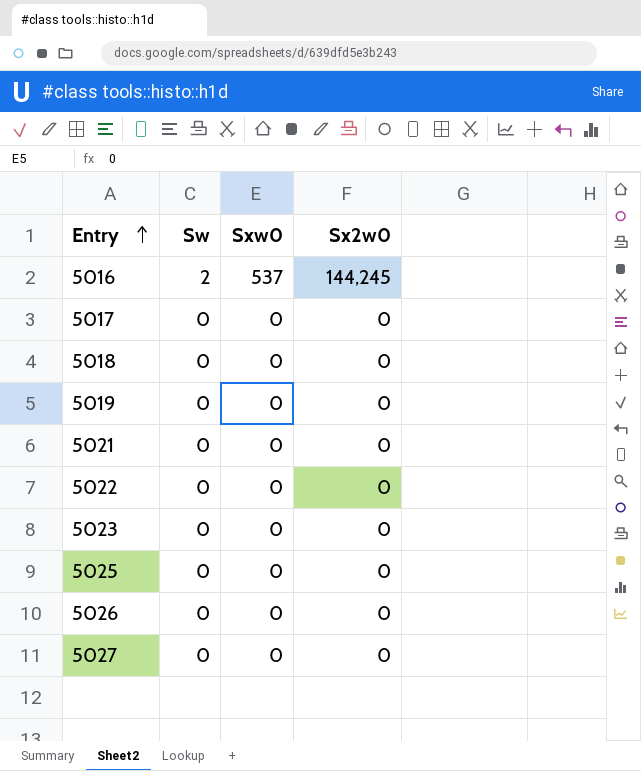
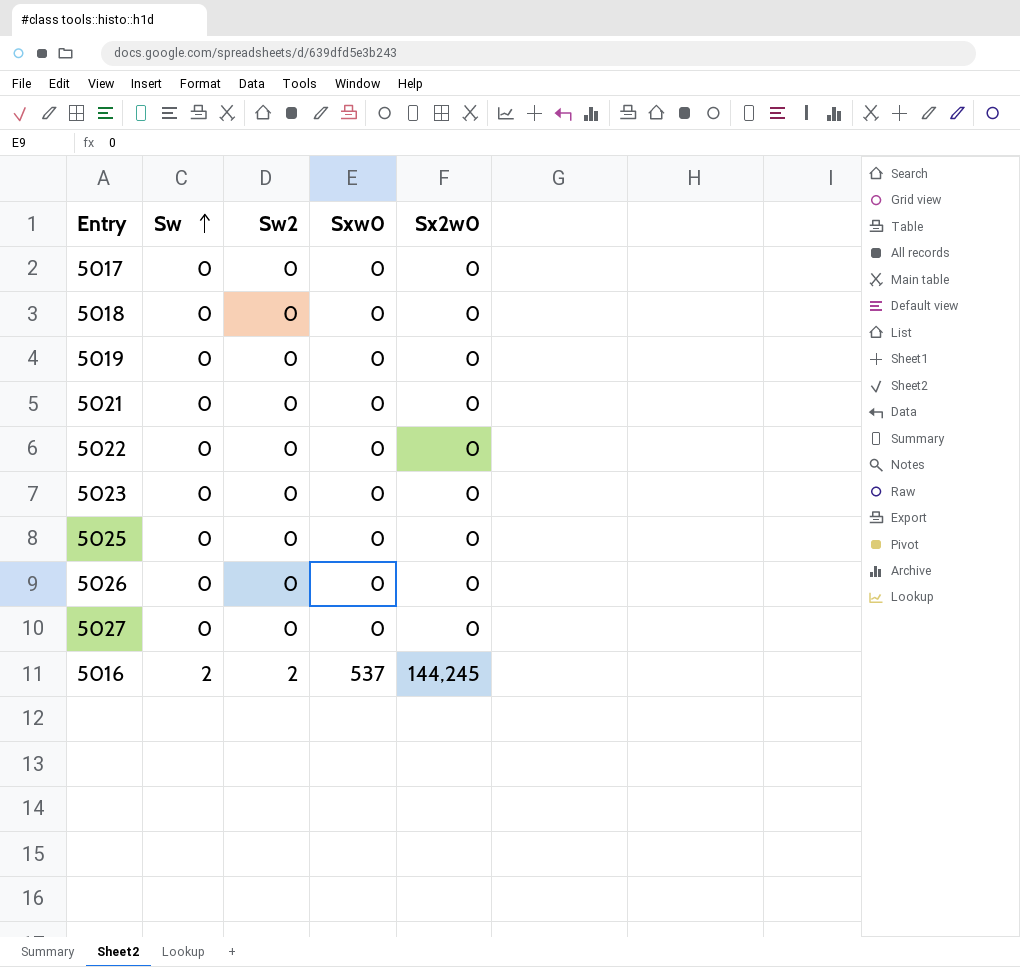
row order: Entry ascending -> Sw ascending
column Sw2 | position: none -> 3

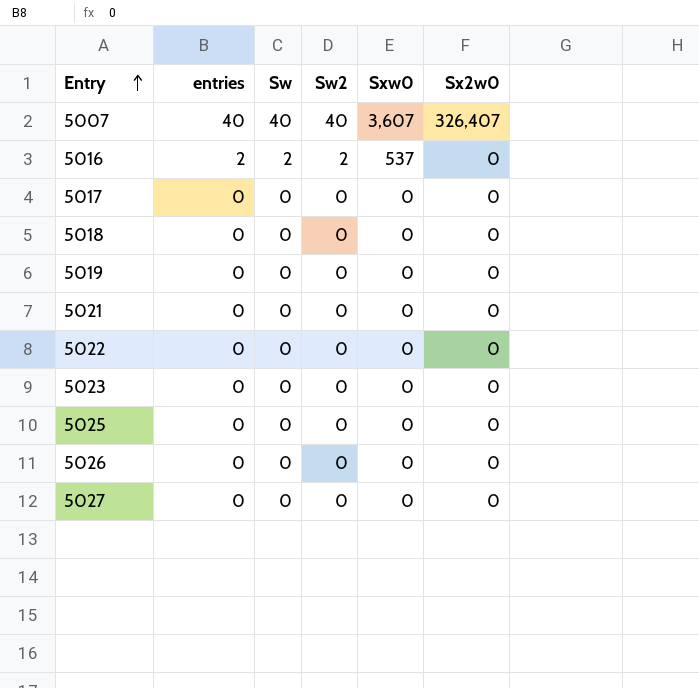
row order: Sw ascending -> Entry ascending
column entries | position: none -> 2
row 5007: none -> 40 | 40 | 40 | 3,607 | 326,407
5016 | Sx2w0: 144,245 -> 0

